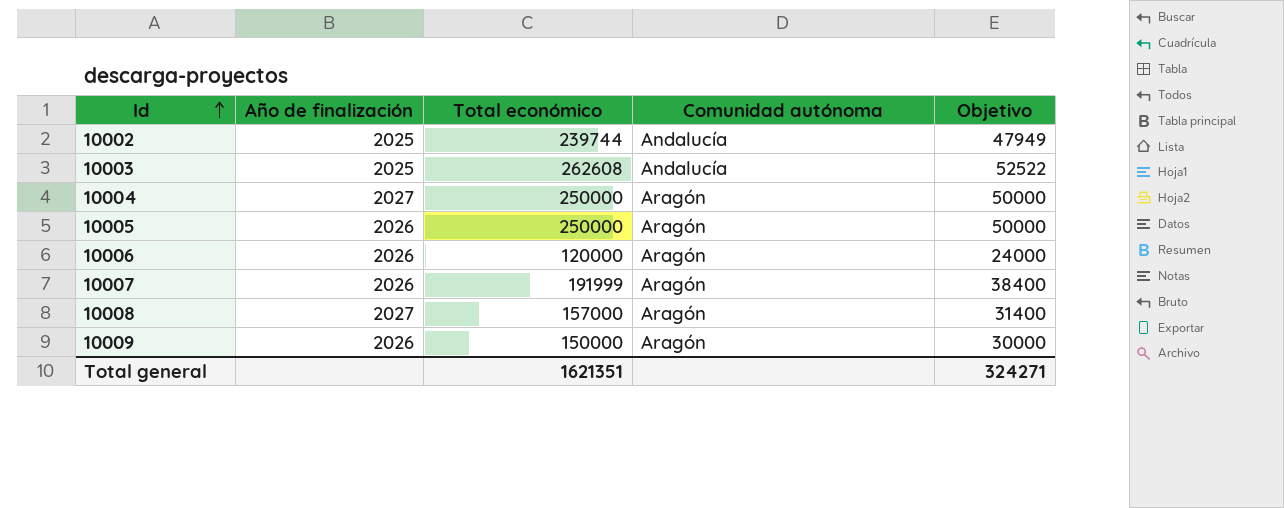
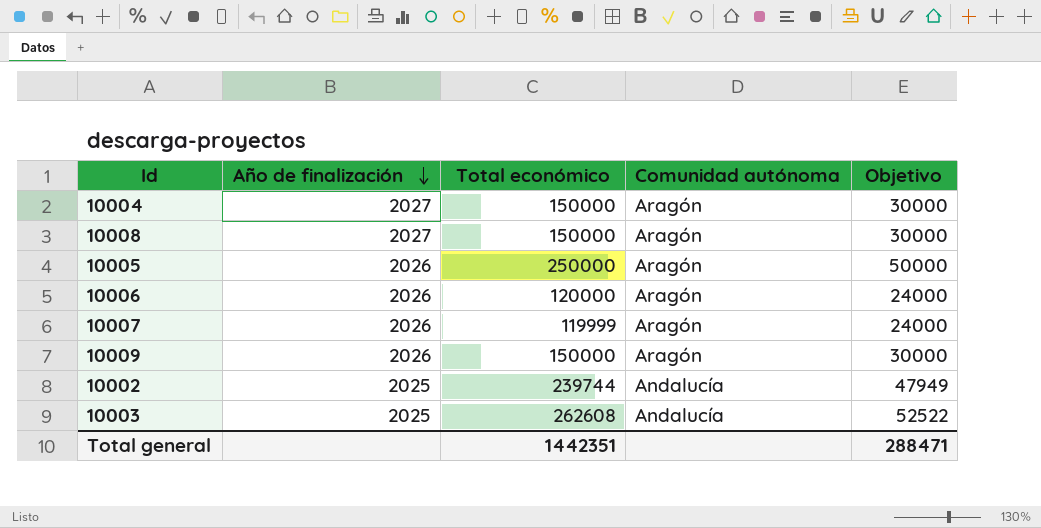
row order: Id ascending -> Año de finalización descending
10004 | Total económico: 250000 -> 150000
10004 | Objetivo: 50000 -> 30000
10008 | Total económico: 157000 -> 150000
10008 | Objetivo: 31400 -> 30000
10007 | Total económico: 191999 -> 119999
10007 | Objetivo: 38400 -> 24000
Total general | Total económico: 1621351 -> 1442351
Total general | Objetivo: 324271 -> 288471

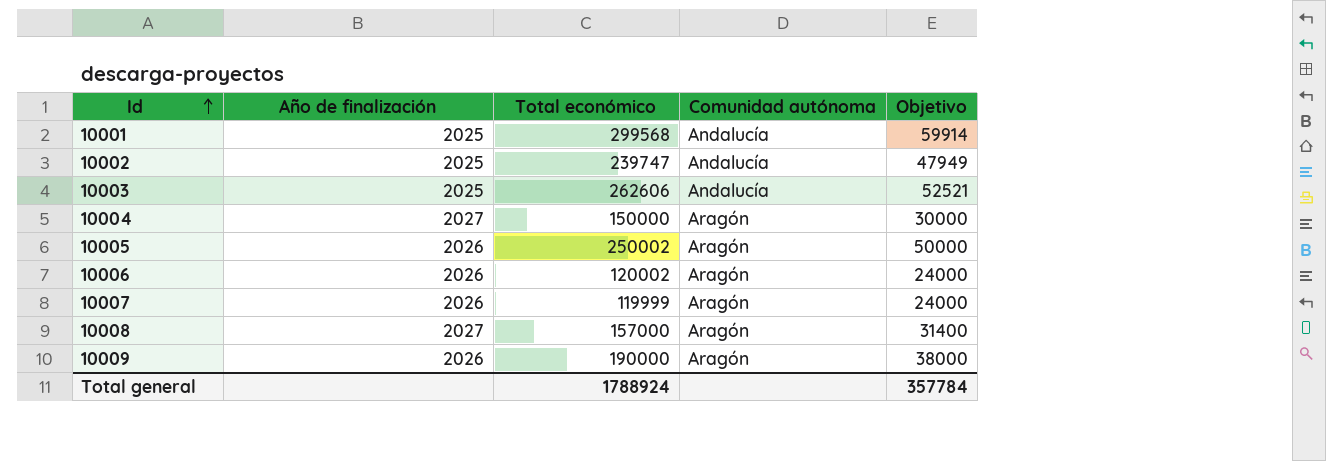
row order: Año de finalización descending -> Id ascending
row 10001: none -> 2025 | 299568 | Andalucía | 59914
10002 | Total económico: 239744 -> 239747
10003 | Total económico: 262608 -> 262606
10003 | Objetivo: 52522 -> 52521
10005 | Total económico: 250000 -> 250002
10006 | Total económico: 120000 -> 120002
10008 | Total económico: 150000 -> 157000
10008 | Objetivo: 30000 -> 31400
10009 | Total económico: 150000 -> 190000
10009 | Objetivo: 30000 -> 38000
Total general | Total económico: 1442351 -> 1788924
Total general | Objetivo: 288471 -> 357784

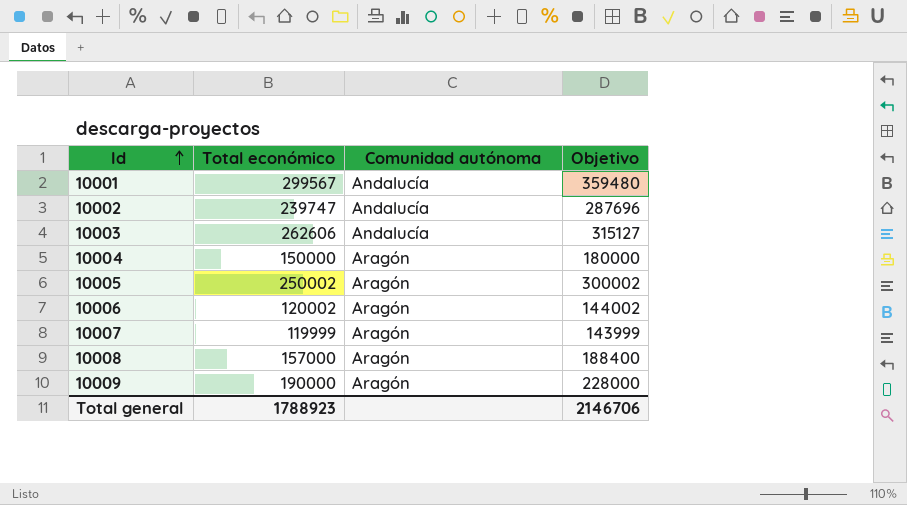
column Año de finalización | position: 2 -> none
column Objetivo | formula: [Total económico] * 0,2 -> [Total económico] * 1,2
10001 | Total económico: 299568 -> 299567
Total general | Total económico: 1788924 -> 1788923
Total general | Objetivo: 357784 -> 2146706

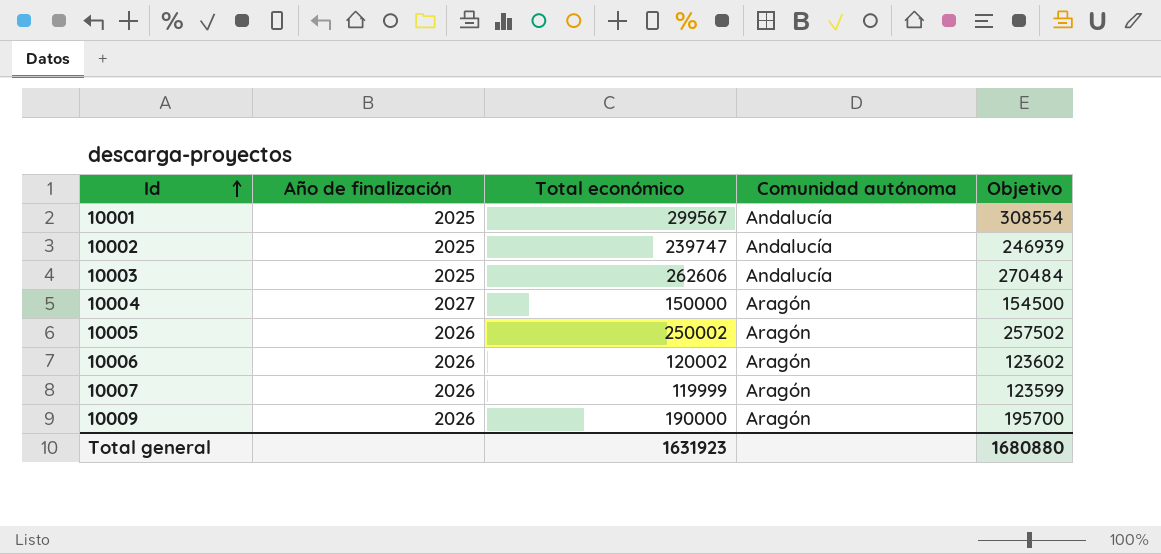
column Año de finalización | position: none -> 2
column Objetivo | formula: [Total económico] * 1,2 -> [Total económico] * 1,03
row 10008: 157000 | Aragón | 188400 -> none
Total general | Total económico: 1788923 -> 1631923
Total general | Objetivo: 2146706 -> 1680880

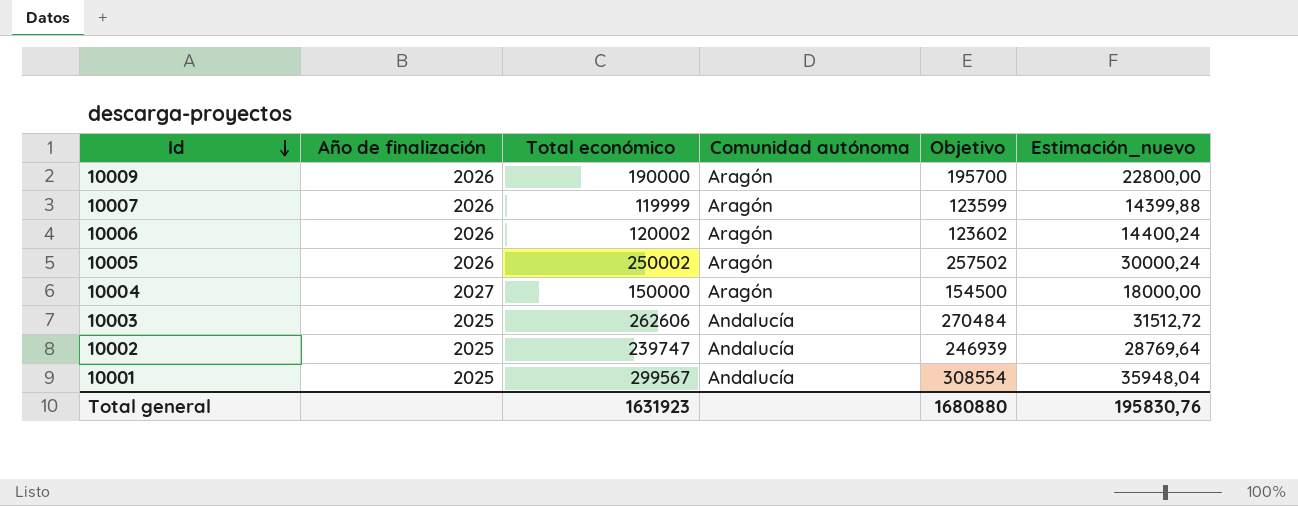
row order: Id ascending -> Id descending
column Estimación_nuevo | formula: none -> [Total económico] * 0,12

